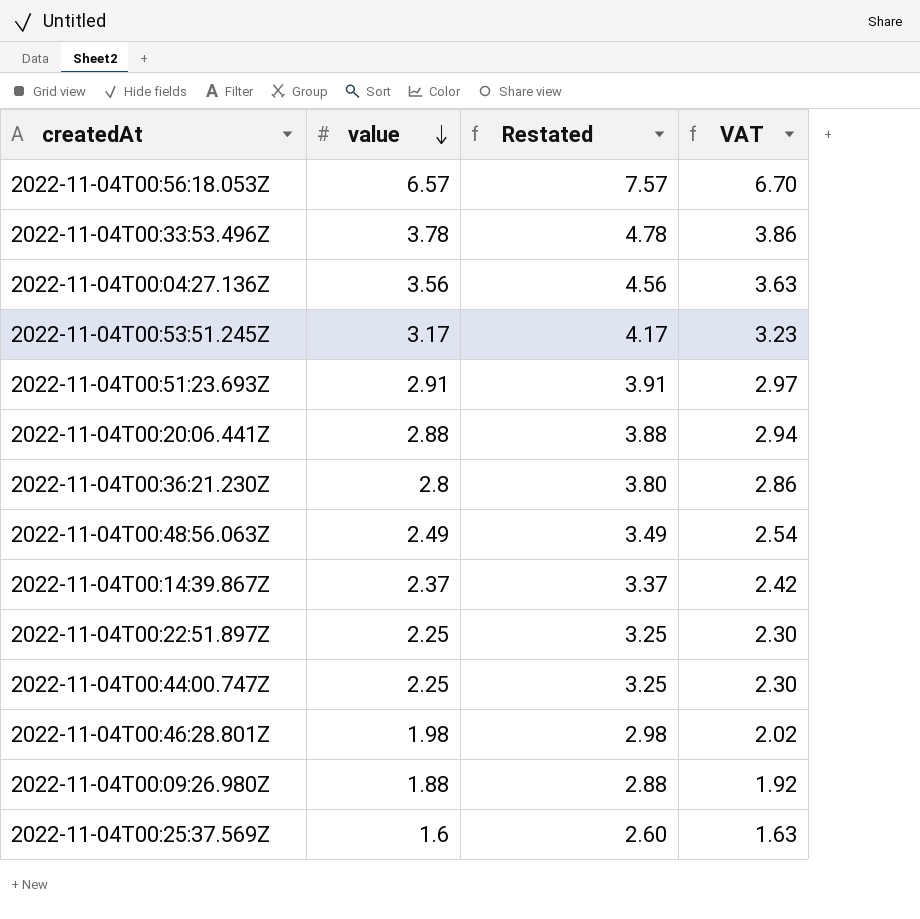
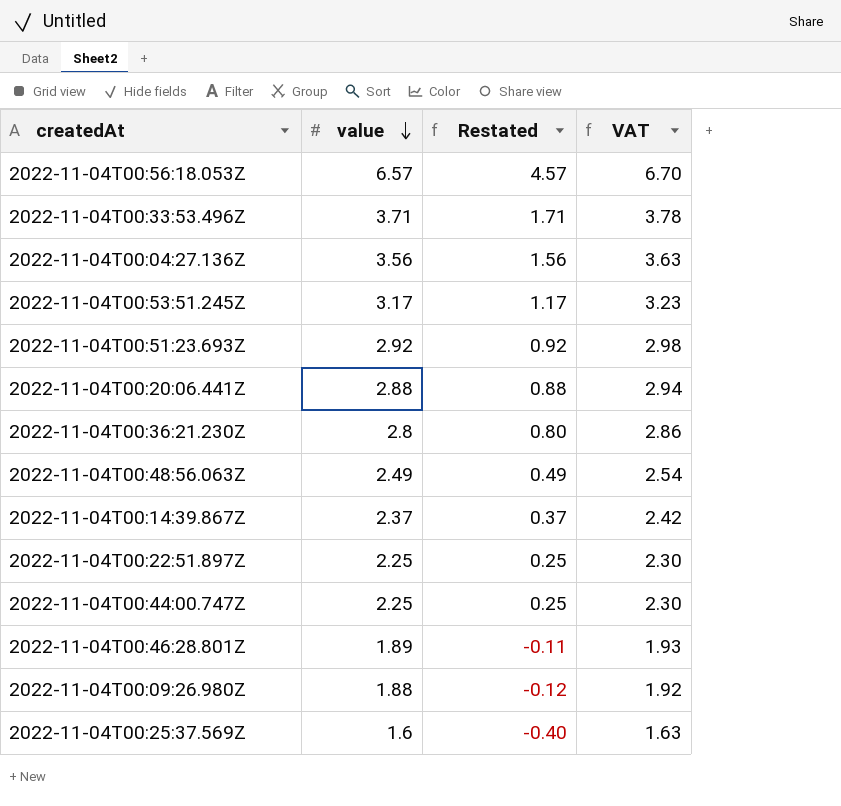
column Restated | formula: [value] + 1 -> [value] - 2
2022-11-04T00:33:53.496Z | value: 3.78 -> 3.71
2022-11-04T00:33:53.496Z | VAT: 3.86 -> 3.78
2022-11-04T00:51:23.693Z | value: 2.91 -> 2.92
2022-11-04T00:51:23.693Z | VAT: 2.97 -> 2.98
2022-11-04T00:46:28.801Z | value: 1.98 -> 1.89
2022-11-04T00:46:28.801Z | VAT: 2.02 -> 1.93

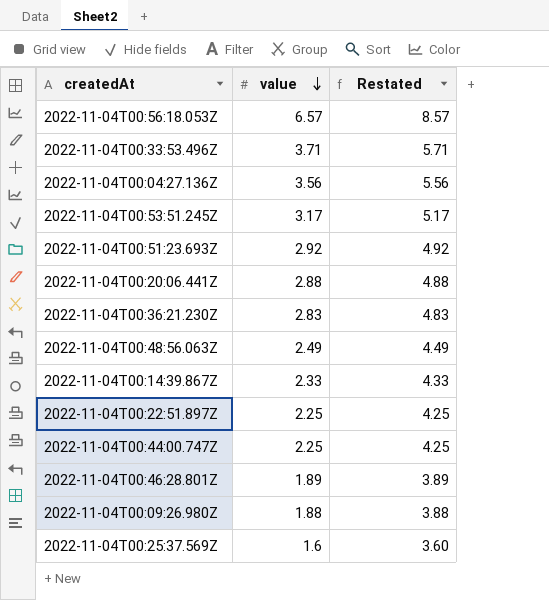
column VAT | formula: [value] * 1.02 -> none
column Restated | formula: [value] - 2 -> [value] + 2
2022-11-04T00:36:21.230Z | value: 2.8 -> 2.83
2022-11-04T00:14:39.867Z | value: 2.37 -> 2.33

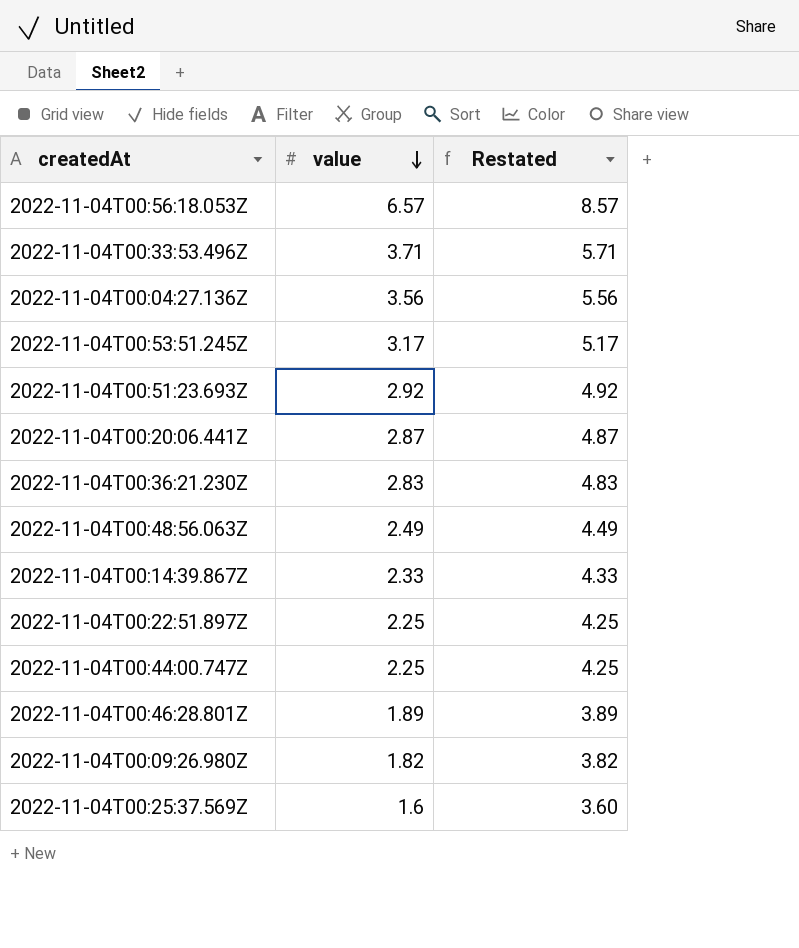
2022-11-04T00:20:06.441Z | value: 2.88 -> 2.87
2022-11-04T00:20:06.441Z | Restated: 4.88 -> 4.87
2022-11-04T00:09:26.980Z | value: 1.88 -> 1.82
2022-11-04T00:09:26.980Z | Restated: 3.88 -> 3.82

